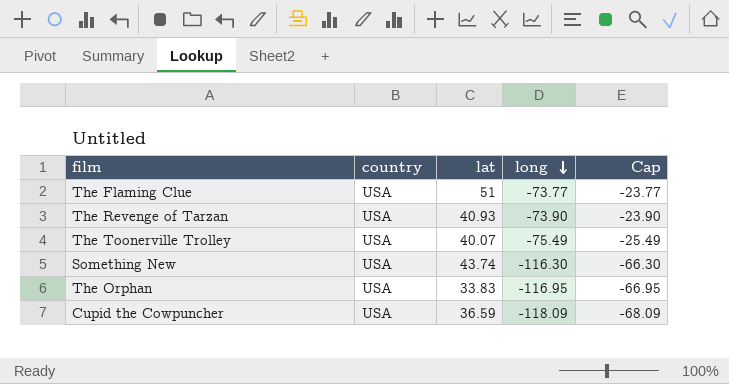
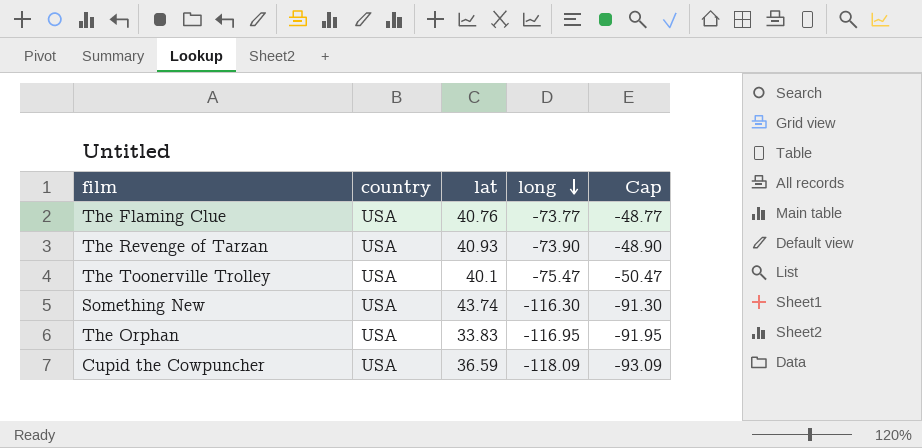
column Cap | formula: [long] + 50 -> [long] + 25
The Flaming Clue | lat: 51 -> 40.76
The Toonerville Trolley | lat: 40.07 -> 40.1
The Toonerville Trolley | long: -75.49 -> -75.47

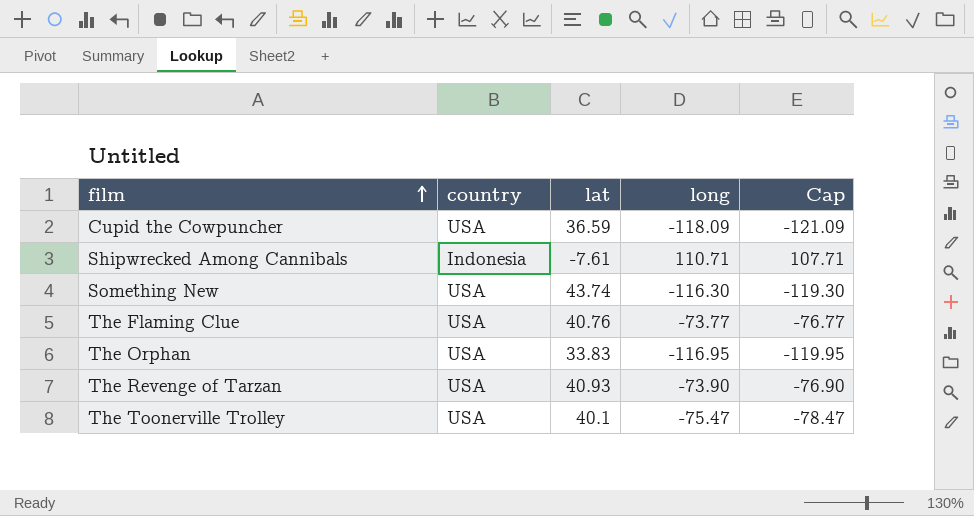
row order: long descending -> film ascending
column Cap | formula: [long] + 25 -> [long] - 3
row Shipwrecked Among Cannibals: none -> Indonesia | -7.61 | 110.71 | 107.71

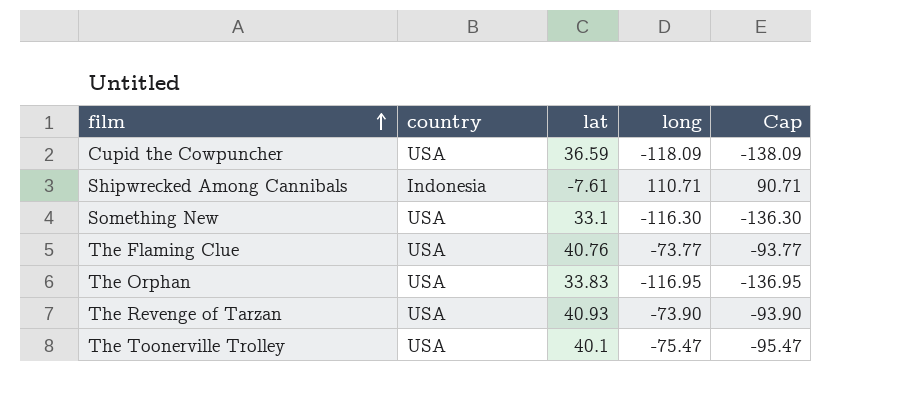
column Cap | formula: [long] - 3 -> [long] - 20
Something New | lat: 43.74 -> 33.1

